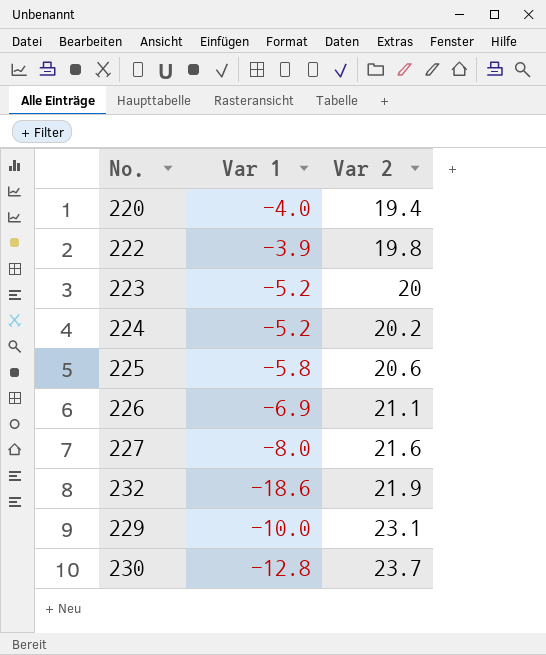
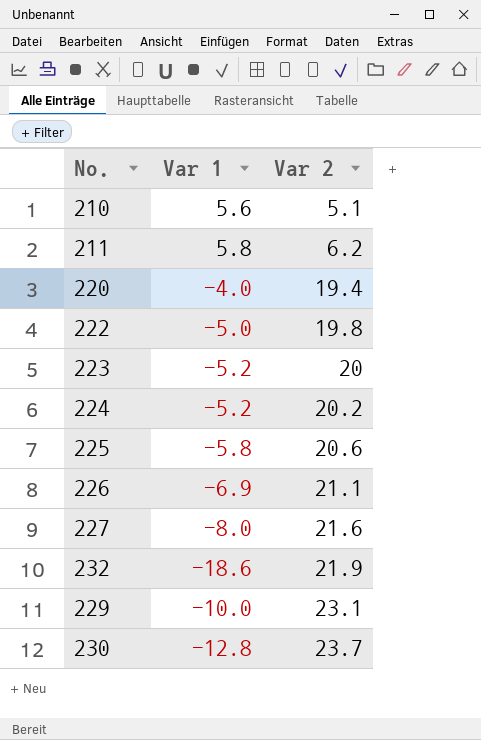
row 210: none -> 5.6 | 5.1
row 211: none -> 5.8 | 6.2
222 | Var 1: -3.9 -> -5.0

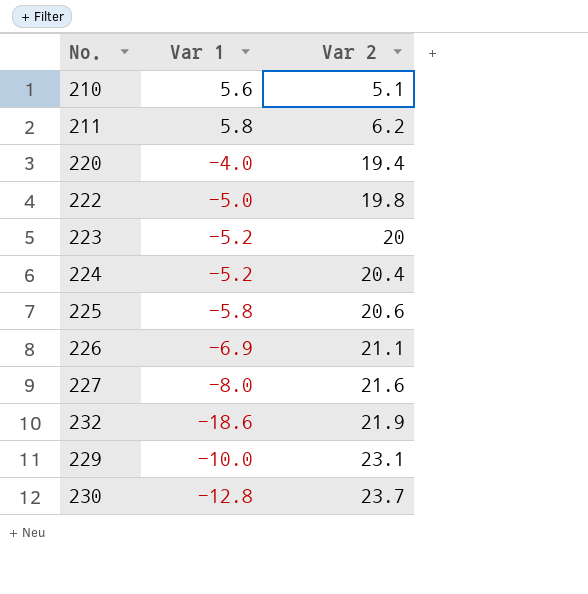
224 | Var 2: 20.2 -> 20.4

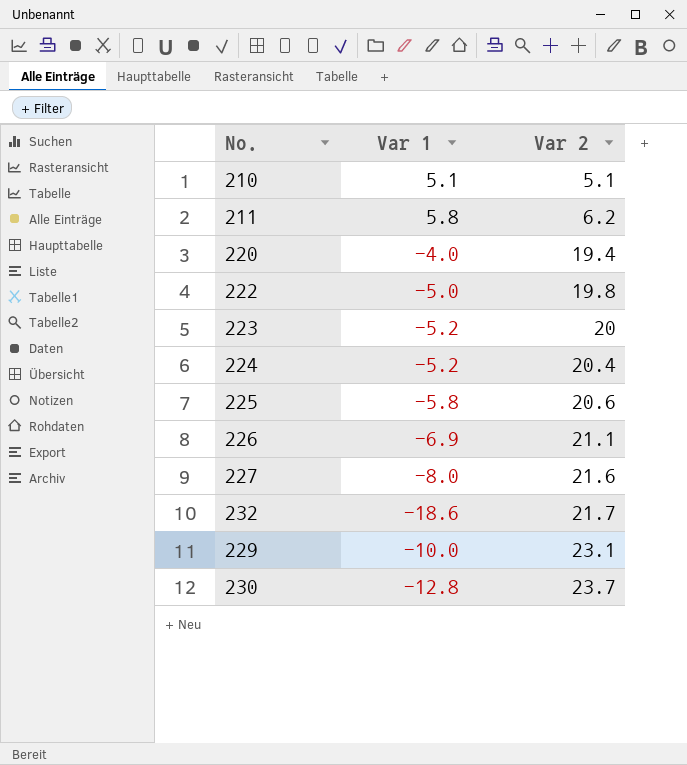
210 | Var 1: 5.6 -> 5.1
232 | Var 2: 21.9 -> 21.7

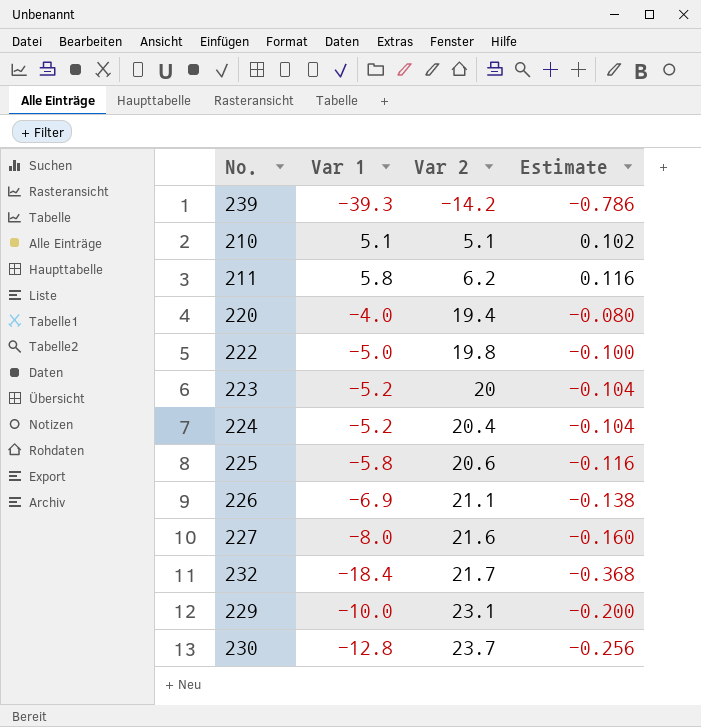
column Estimate | formula: none -> [Var 1] * 0.02
row 239: none -> -39.3 | -14.2 | -0.786
232 | Var 1: -18.6 -> -18.4

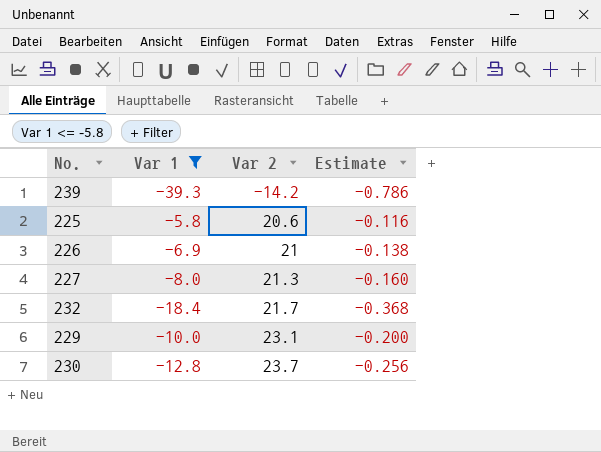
filter: none -> Var 1 <= -5.8
226 | Var 2: 21.1 -> 21
227 | Var 2: 21.6 -> 21.3

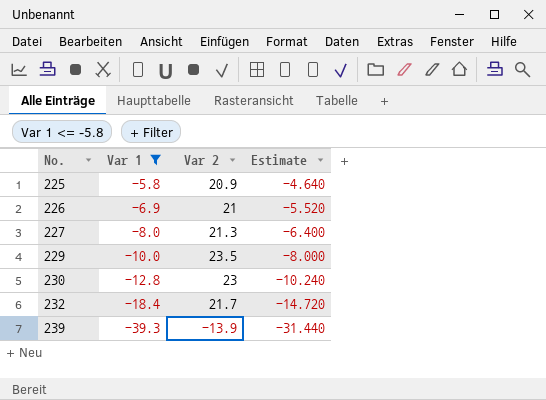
row order: Var 2 ascending -> No. ascending
column Estimate | formula: [Var 1] * 0.02 -> [Var 1] * 0.8
225 | Var 2: 20.6 -> 20.9
229 | Var 2: 23.1 -> 23.5
230 | Var 2: 23.7 -> 23
239 | Var 2: -14.2 -> -13.9

